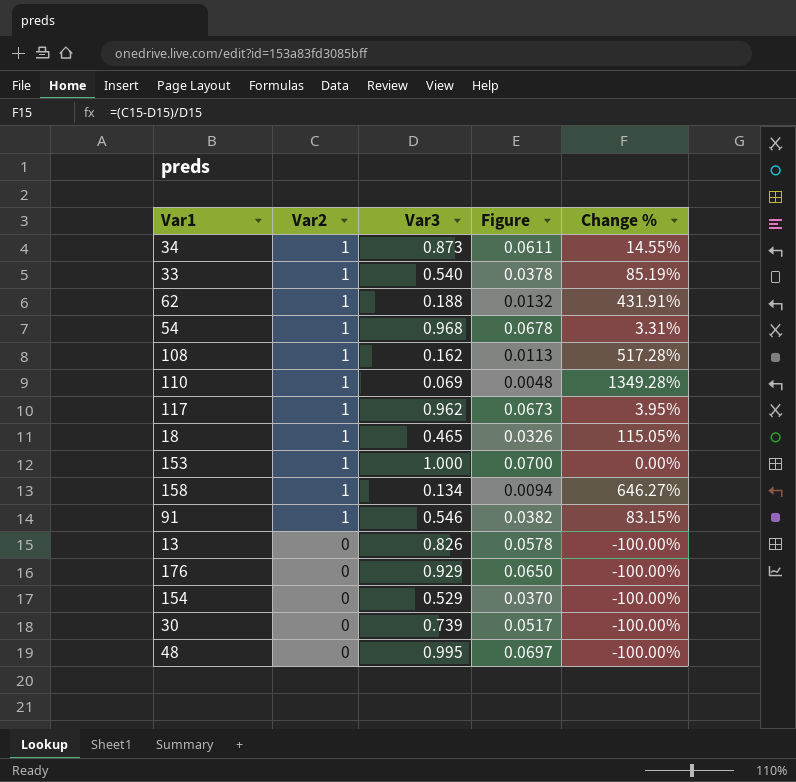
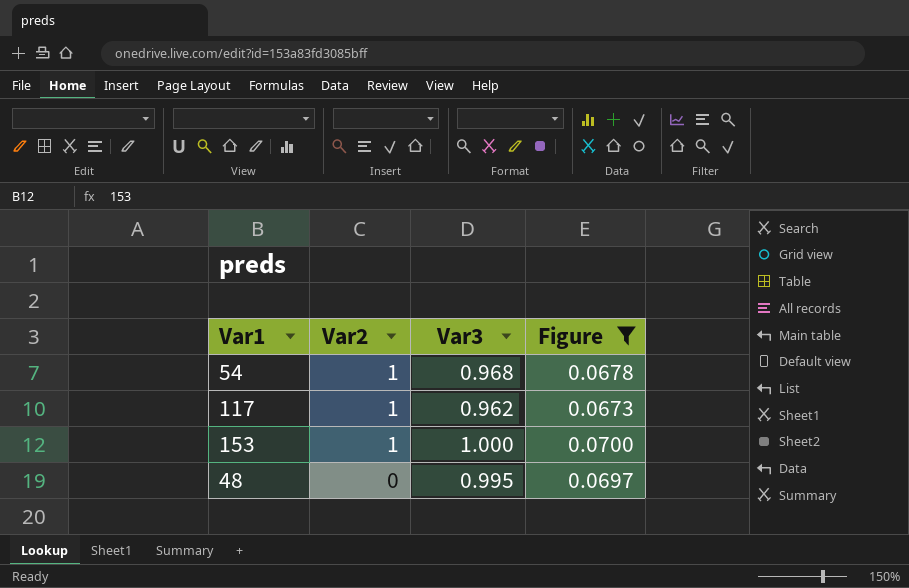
filter: none -> Figure >= 0.0673
column Change % | formula: ([Var2] - [Var3]) / [Var3] -> none

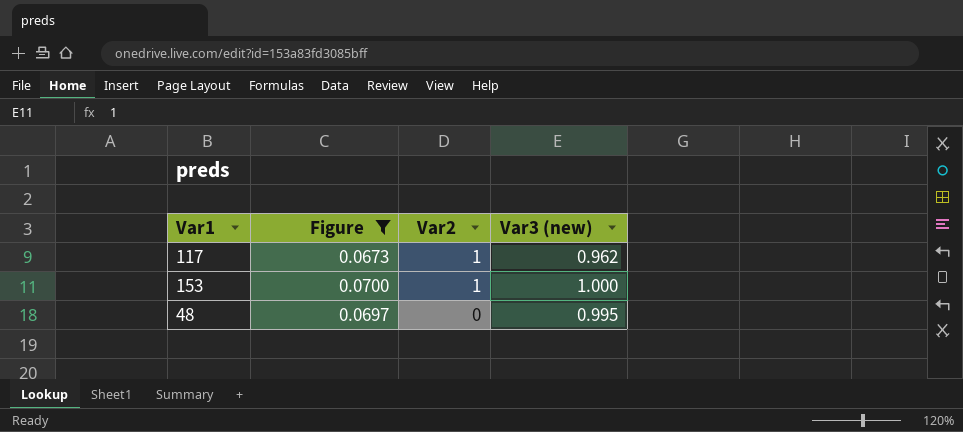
column Figure | position: 4 -> 2
column name: Var3 -> Var3 (new)
row 54: 1 | 0.968 | 0.0678 -> none

